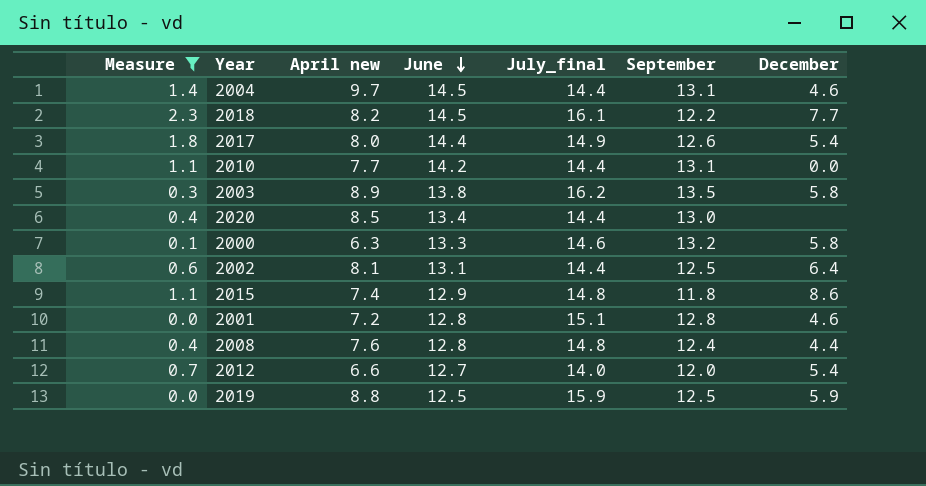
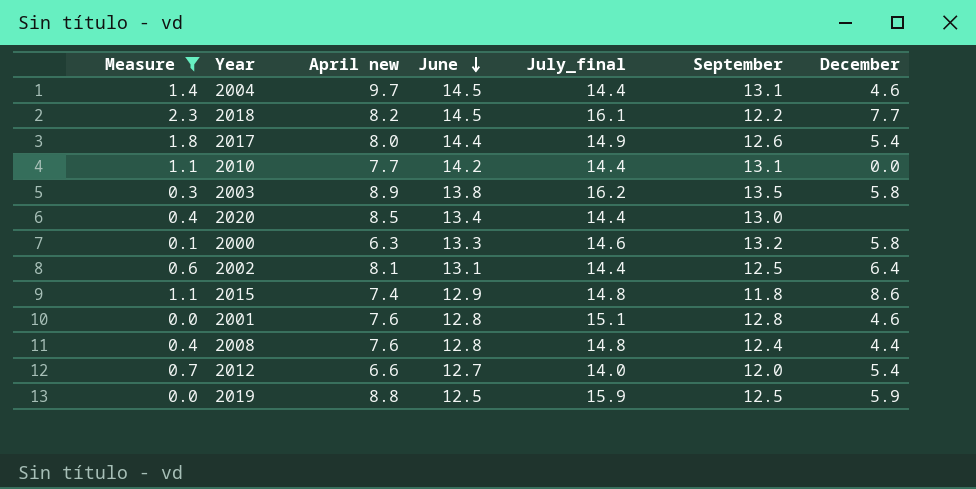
2001 | April new: 7.2 -> 7.6

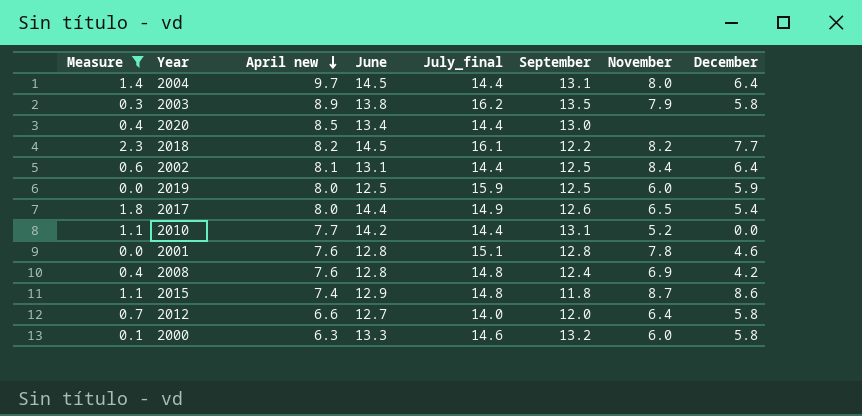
row order: June descending -> April new descending
column November | position: none -> 7
2004 | December: 4.6 -> 6.4
2019 | April new: 8.8 -> 8.0
2008 | December: 4.4 -> 4.2
2012 | December: 5.4 -> 5.8

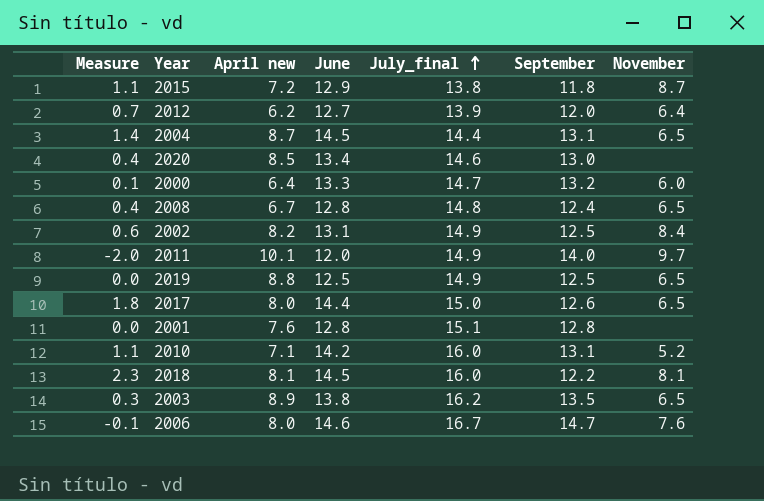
filter: Measure >= 0.0 -> none
row order: April new descending -> July_final ascending
column December | position: 8 -> none
2015 | April new: 7.4 -> 7.2
2015 | July_final: 14.8 -> 13.8
2012 | April new: 6.6 -> 6.2
2012 | July_final: 14.0 -> 13.9
2004 | April new: 9.7 -> 8.7
2004 | November: 8.0 -> 6.5
2020 | July_final: 14.4 -> 14.6
2000 | April new: 6.3 -> 6.4
2000 | July_final: 14.6 -> 14.7
2008 | April new: 7.6 -> 6.7
2008 | November: 6.9 -> 6.5
2002 | April new: 8.1 -> 8.2
2002 | July_final: 14.4 -> 14.9
2019 | April new: 8.0 -> 8.8
2019 | July_final: 15.9 -> 14.9
2019 | November: 6.0 -> 6.5
2017 | July_final: 14.9 -> 15.0
2001 | November: 7.8 -> none
2010 | April new: 7.7 -> 7.1
2010 | July_final: 14.4 -> 16.0
2018 | April new: 8.2 -> 8.1
2018 | July_final: 16.1 -> 16.0
2018 | November: 8.2 -> 8.1
2003 | November: 7.9 -> 6.5

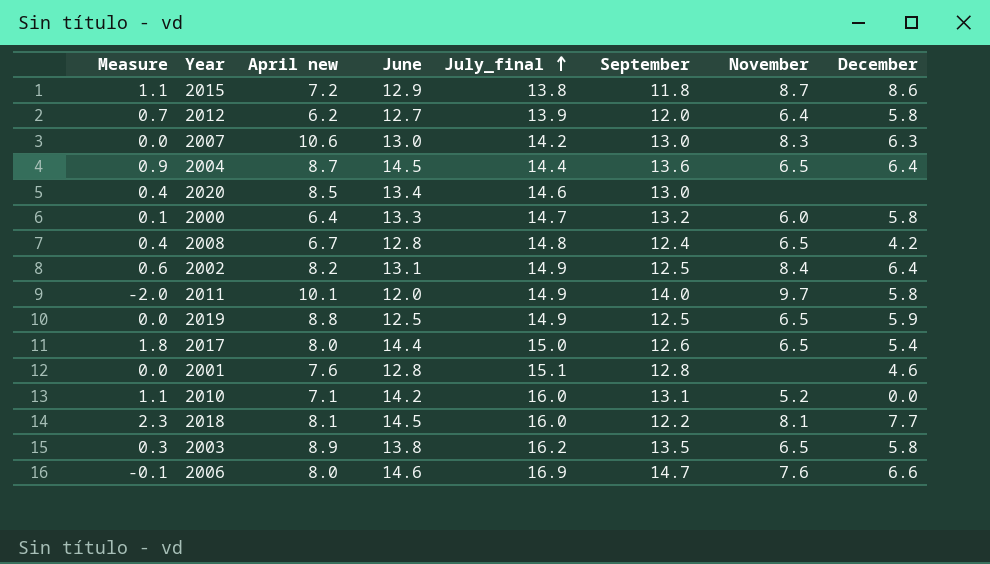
column December | position: none -> 8
row 2007: none -> 0.0 | 10.6 | 13.0 | 14.2 | 13.0 | 8.3 | 6.3
2004 | Measure: 1.4 -> 0.9
2004 | September: 13.1 -> 13.6
2006 | July_final: 16.7 -> 16.9

